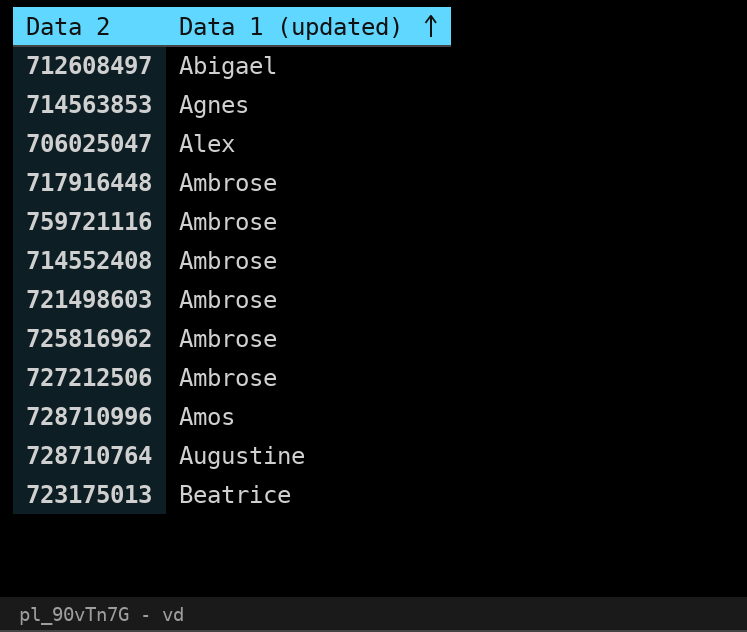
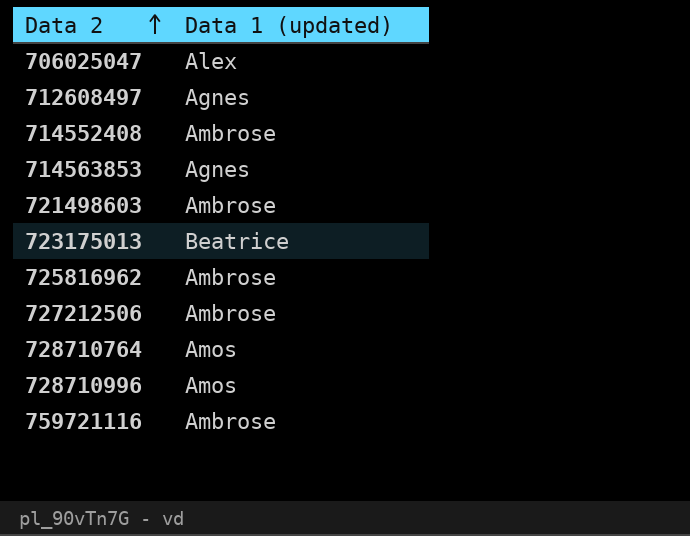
row order: Data 1 (updated) ascending -> Data 2 ascending
row 717916448: Ambrose -> none
712608497 | Data 1 (updated): Abigael -> Agnes
728710764 | Data 1 (updated): Augustine -> Amos

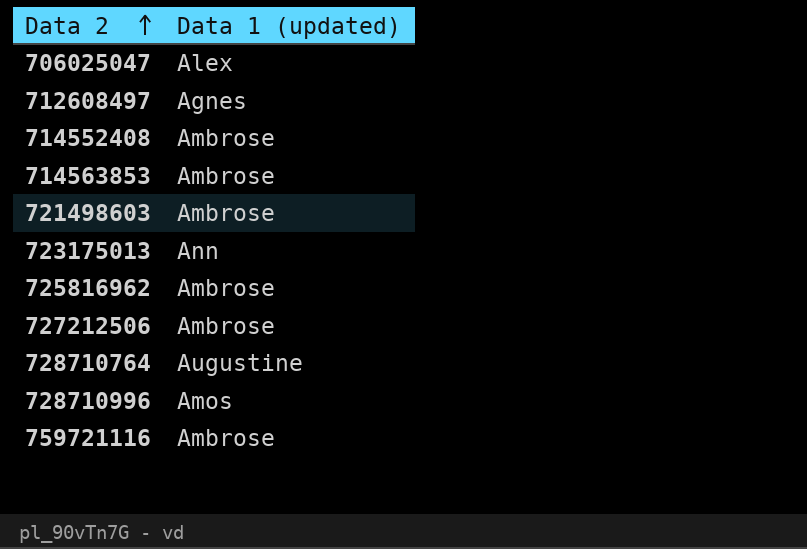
714563853 | Data 1 (updated): Agnes -> Ambrose
723175013 | Data 1 (updated): Beatrice -> Ann
728710764 | Data 1 (updated): Amos -> Augustine

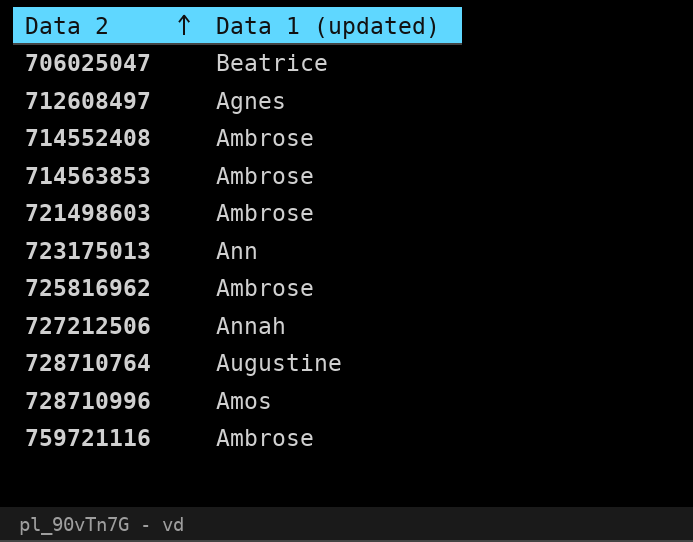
706025047 | Data 1 (updated): Alex -> Beatrice
727212506 | Data 1 (updated): Ambrose -> Annah

